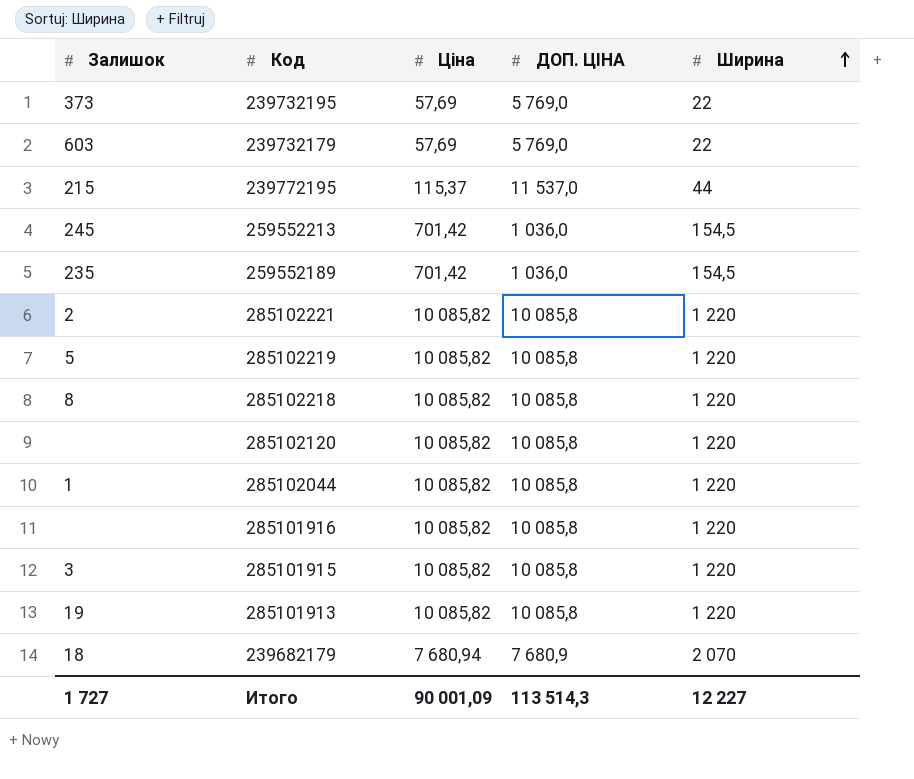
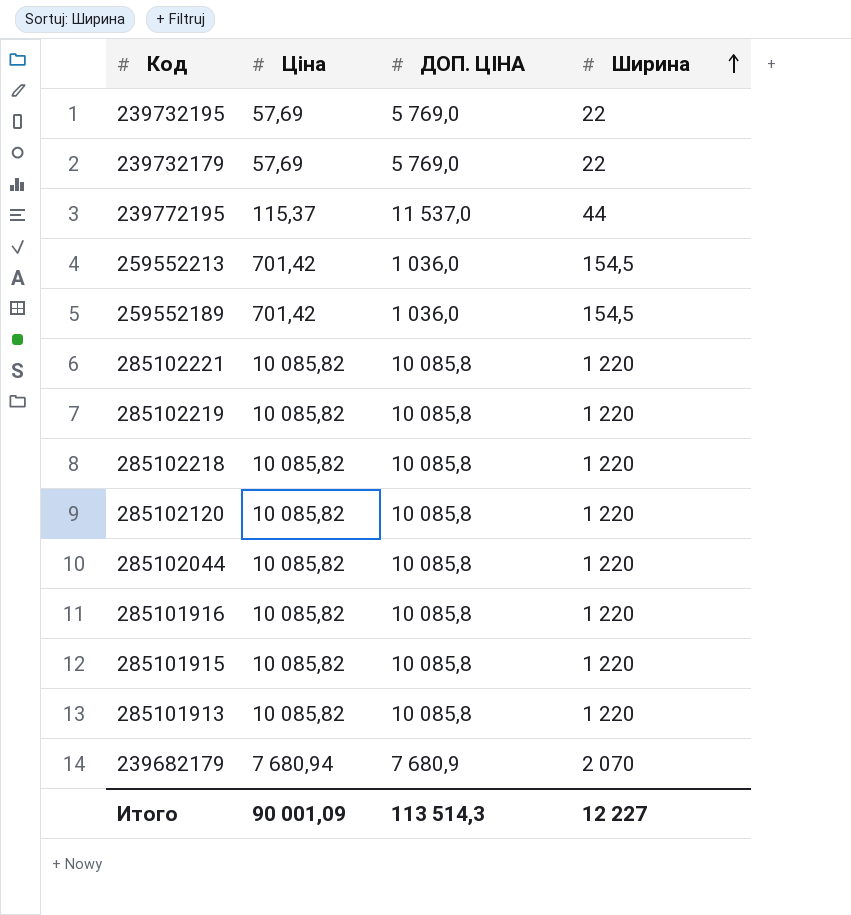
column Залишок | position: 1 -> none

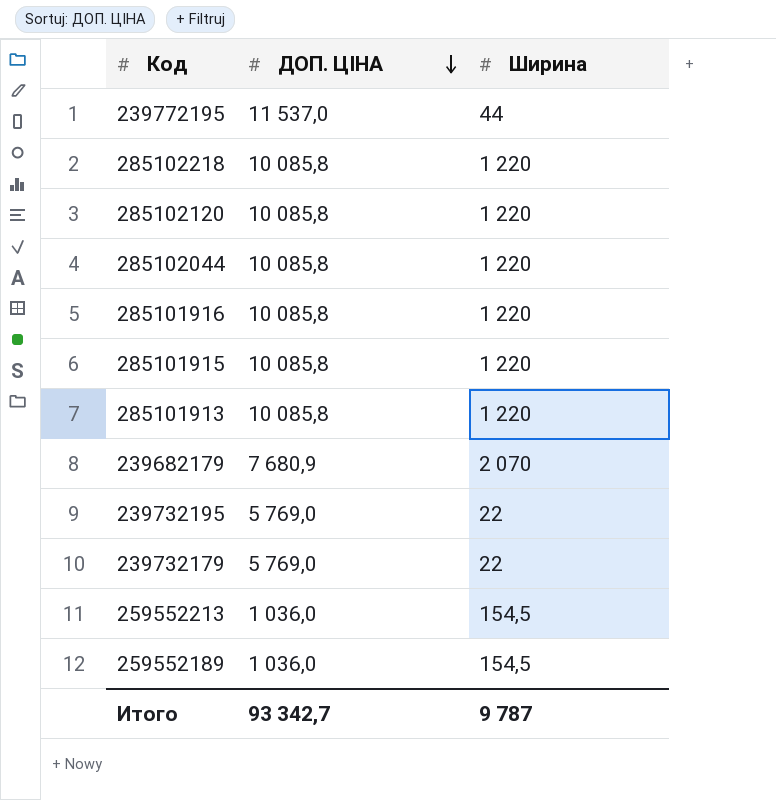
row order: Ширина ascending -> ДОП. ЦІНА descending
column Ціна | position: 2 -> none
row 285102221: 10 085,82 | 10 085,8 | 1 220 -> none
row 285102219: 10 085,82 | 10 085,8 | 1 220 -> none
Итого | ДОП. ЦІНА: 113 514,3 -> 93 342,7
Итого | Ширина: 12 227 -> 9 787

